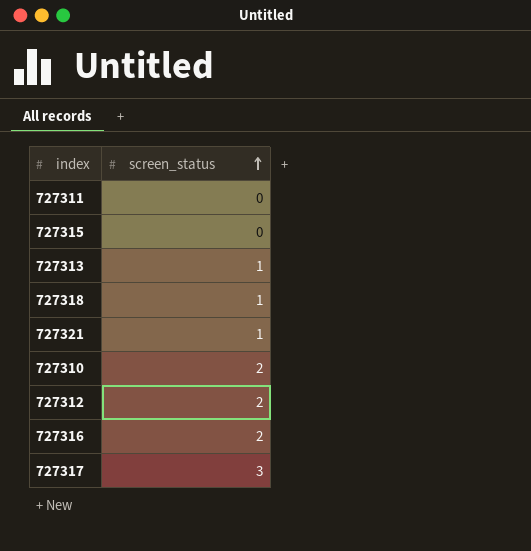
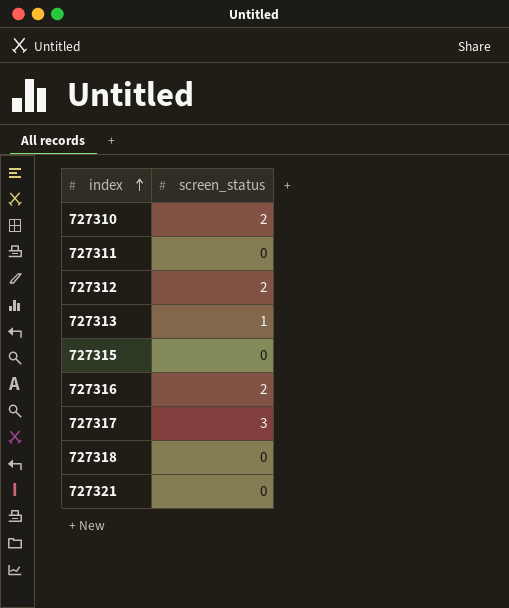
row order: screen_status ascending -> index ascending
727318 | screen_status: 1 -> 0
727321 | screen_status: 1 -> 0

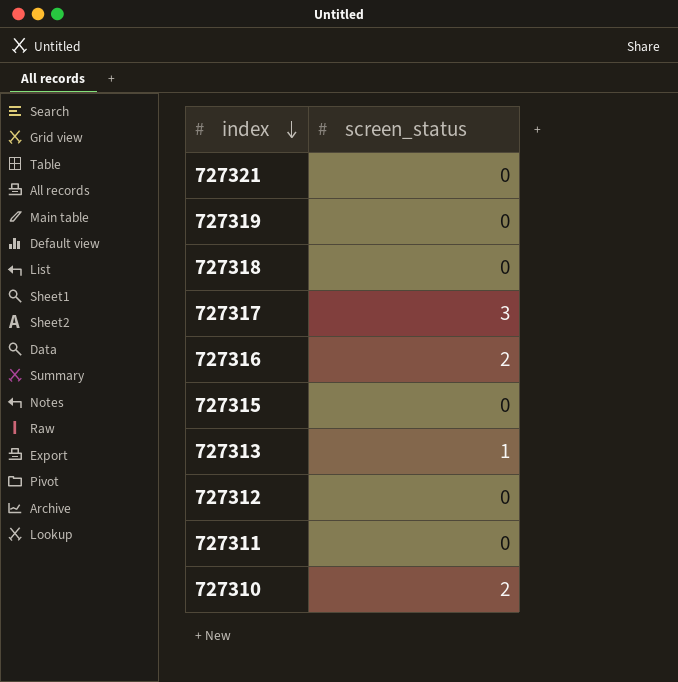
row order: index ascending -> index descending
row 727319: none -> 0
727312 | screen_status: 2 -> 0

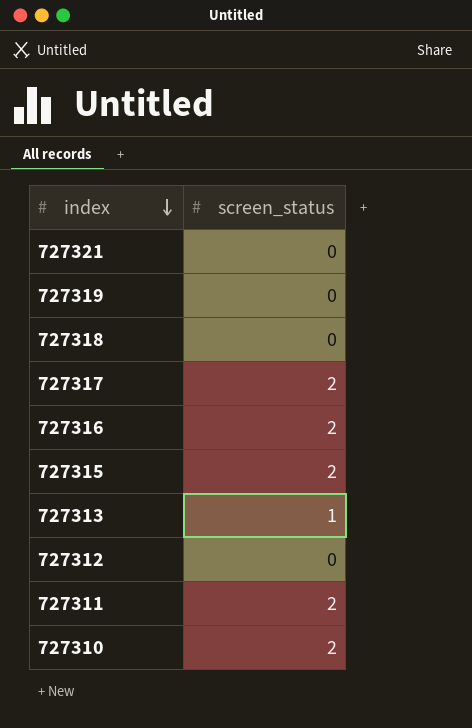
727317 | screen_status: 3 -> 2
727315 | screen_status: 0 -> 2
727311 | screen_status: 0 -> 2

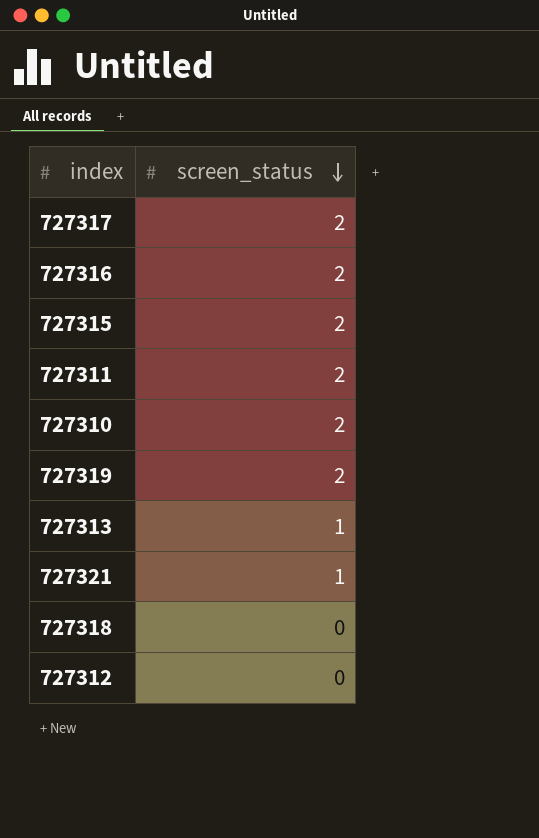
row order: index descending -> screen_status descending
727319 | screen_status: 0 -> 2
727321 | screen_status: 0 -> 1

